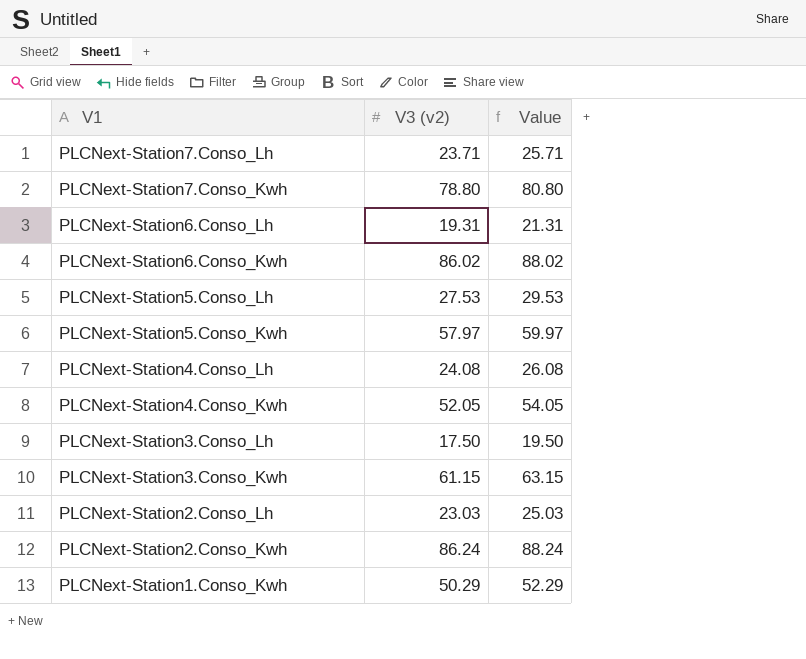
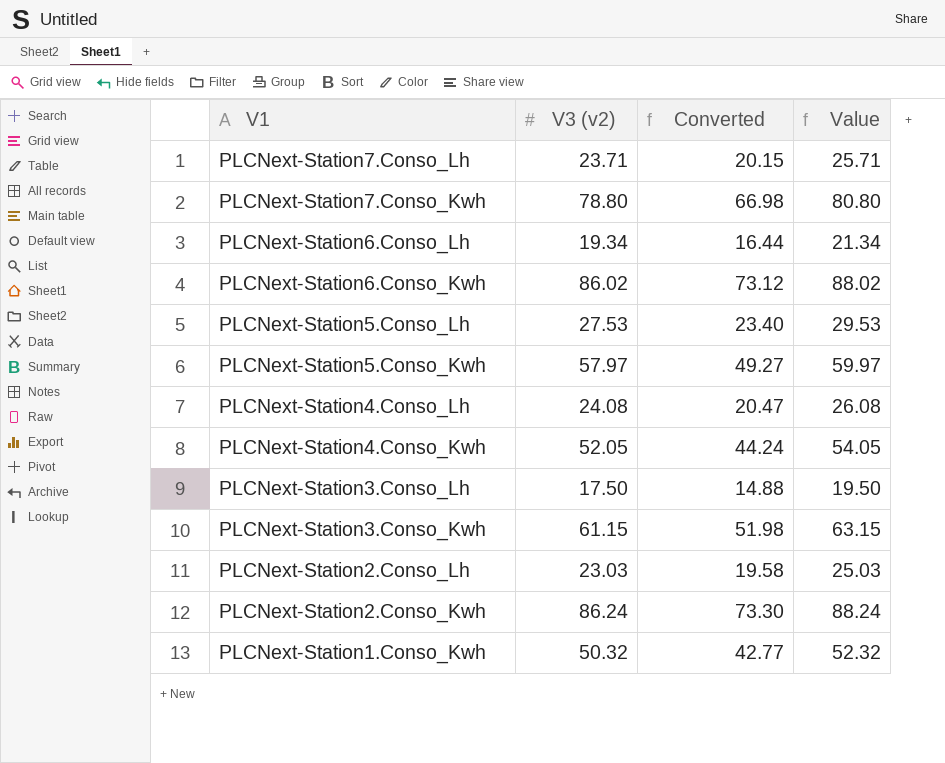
column Converted | formula: none -> [V3 (v2)] * 0.85
PLCNext-Station6.Conso_Lh | V3 (v2): 19.31 -> 19.34
PLCNext-Station6.Conso_Lh | Value: 21.31 -> 21.34
PLCNext-Station1.Conso_Kwh | V3 (v2): 50.29 -> 50.32
PLCNext-Station1.Conso_Kwh | Value: 52.29 -> 52.32

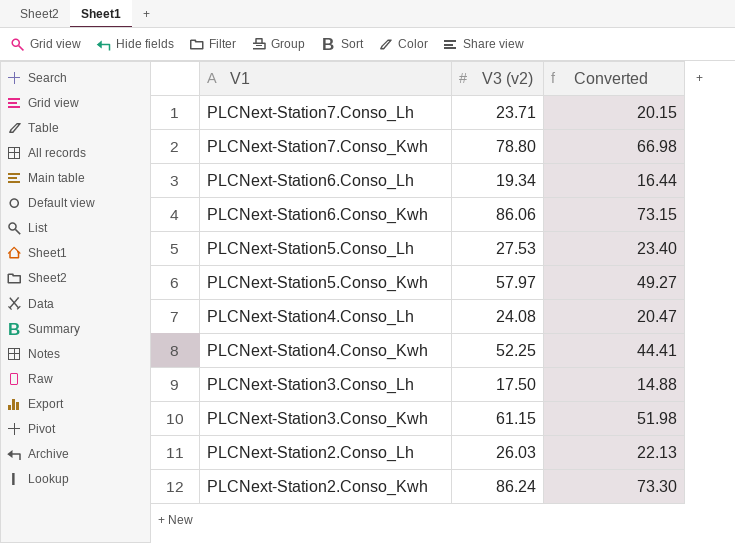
column Value | formula: [V3 (v2)] + 2 -> none
row PLCNext-Station1.Conso_Kwh: 50.32 | 42.77 | 52.32 -> none
PLCNext-Station6.Conso_Kwh | V3 (v2): 86.02 -> 86.06
PLCNext-Station6.Conso_Kwh | Converted: 73.12 -> 73.15
PLCNext-Station4.Conso_Kwh | V3 (v2): 52.05 -> 52.25
PLCNext-Station4.Conso_Kwh | Converted: 44.24 -> 44.41
PLCNext-Station2.Conso_Lh | V3 (v2): 23.03 -> 26.03
PLCNext-Station2.Conso_Lh | Converted: 19.58 -> 22.13

